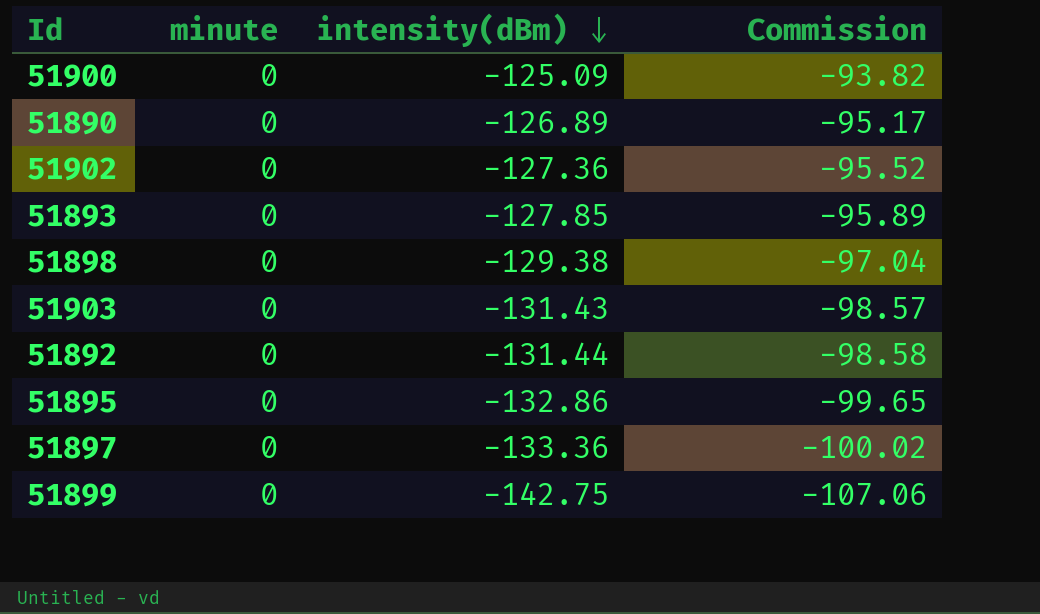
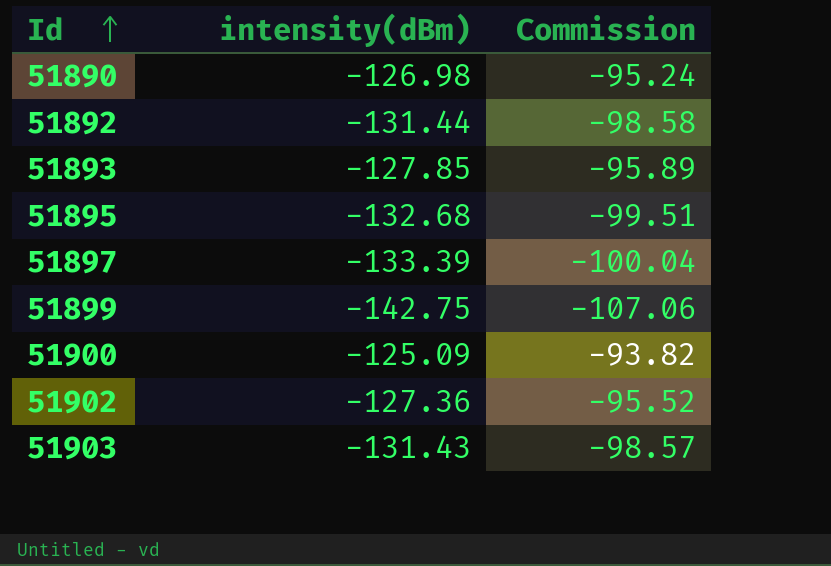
row order: intensity(dBm) descending -> Id ascending
column minute | position: 2 -> none
row 51898: 0 | -129.38 | -97.04 -> none
51890 | intensity(dBm): -126.89 -> -126.98
51890 | Commission: -95.17 -> -95.24
51895 | intensity(dBm): -132.86 -> -132.68
51895 | Commission: -99.65 -> -99.51
51897 | intensity(dBm): -133.36 -> -133.39
51897 | Commission: -100.02 -> -100.04

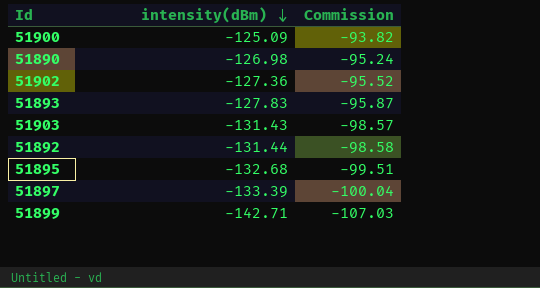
row order: Id ascending -> intensity(dBm) descending
51893 | intensity(dBm): -127.85 -> -127.83
51893 | Commission: -95.89 -> -95.87
51899 | intensity(dBm): -142.75 -> -142.71
51899 | Commission: -107.06 -> -107.03

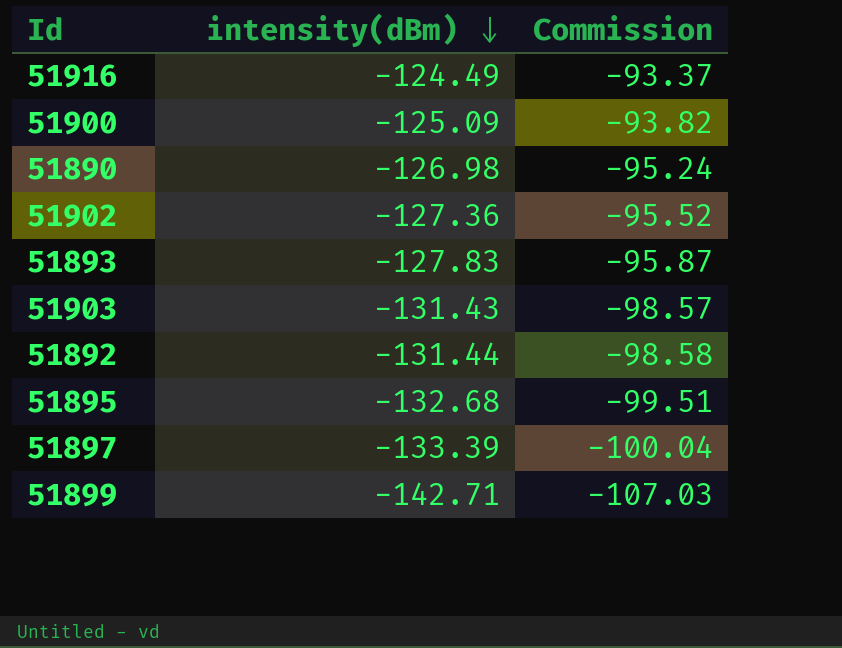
row 51916: none -> -124.49 | -93.37

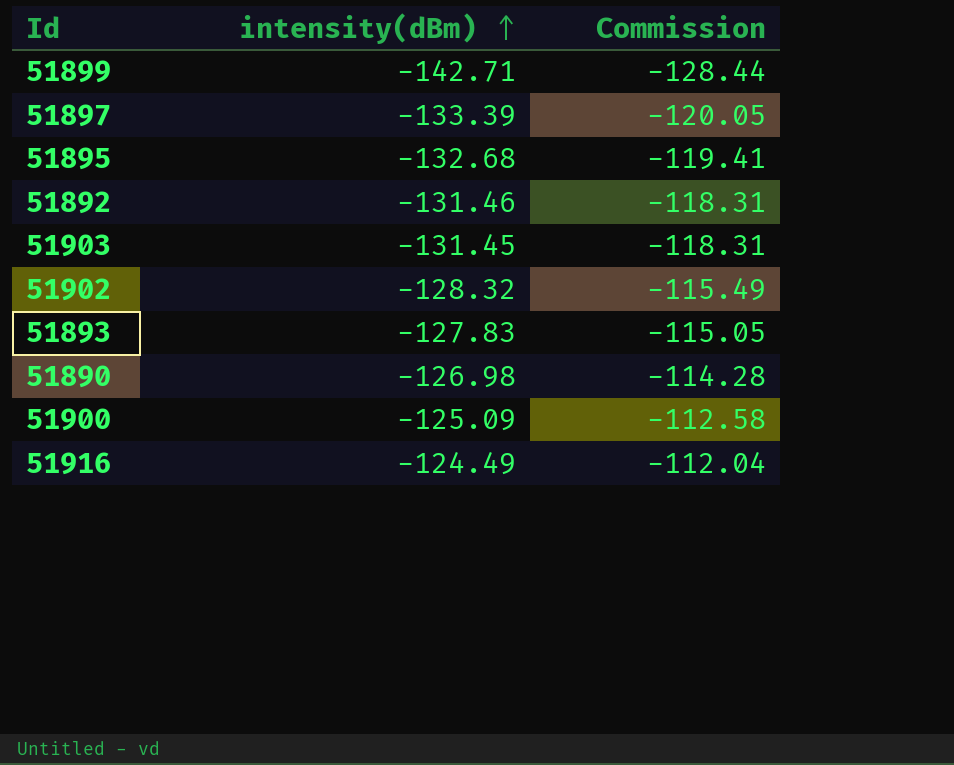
row order: intensity(dBm) descending -> intensity(dBm) ascending
column Commission | formula: [intensity(dBm)] * 0.75 -> [intensity(dBm)] * 0.9
51892 | intensity(dBm): -131.44 -> -131.46
51903 | intensity(dBm): -131.43 -> -131.45
51902 | intensity(dBm): -127.36 -> -128.32

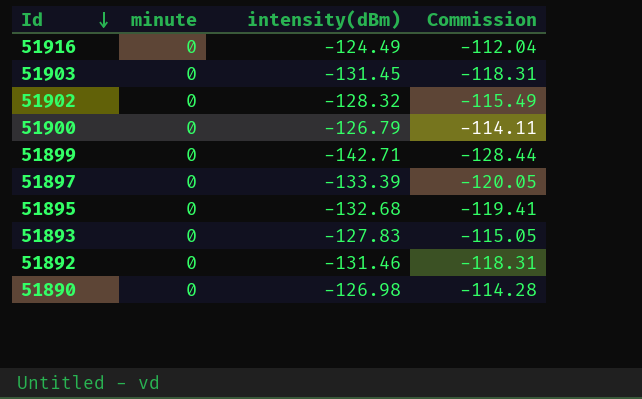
row order: intensity(dBm) ascending -> Id descending
column minute | position: none -> 2
51900 | intensity(dBm): -125.09 -> -126.79
51900 | Commission: -112.58 -> -114.11

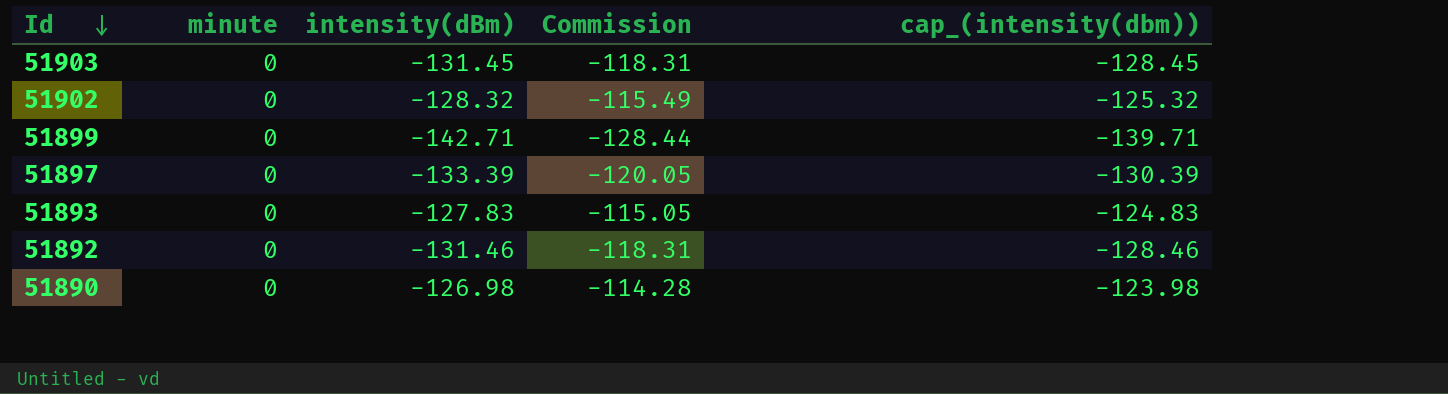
column cap_(intensity(dbm)) | formula: none -> [intensity(dBm)] + 3
row 51916: 0 | -124.49 | -112.04 -> none
row 51900: 0 | -126.79 | -114.11 -> none
row 51895: 0 | -132.68 | -119.41 -> none

